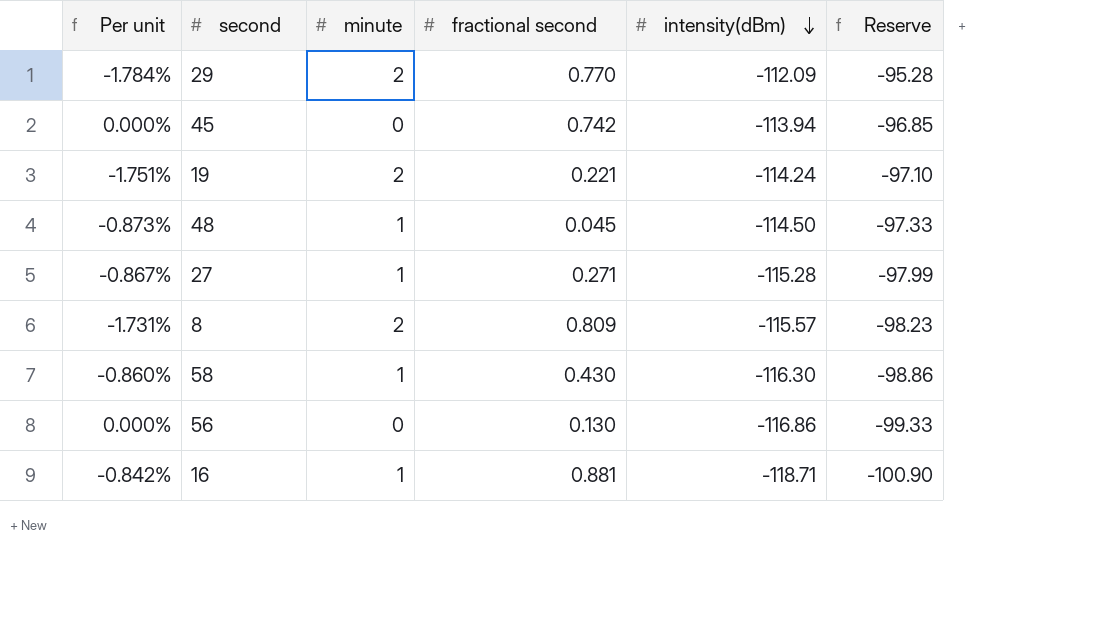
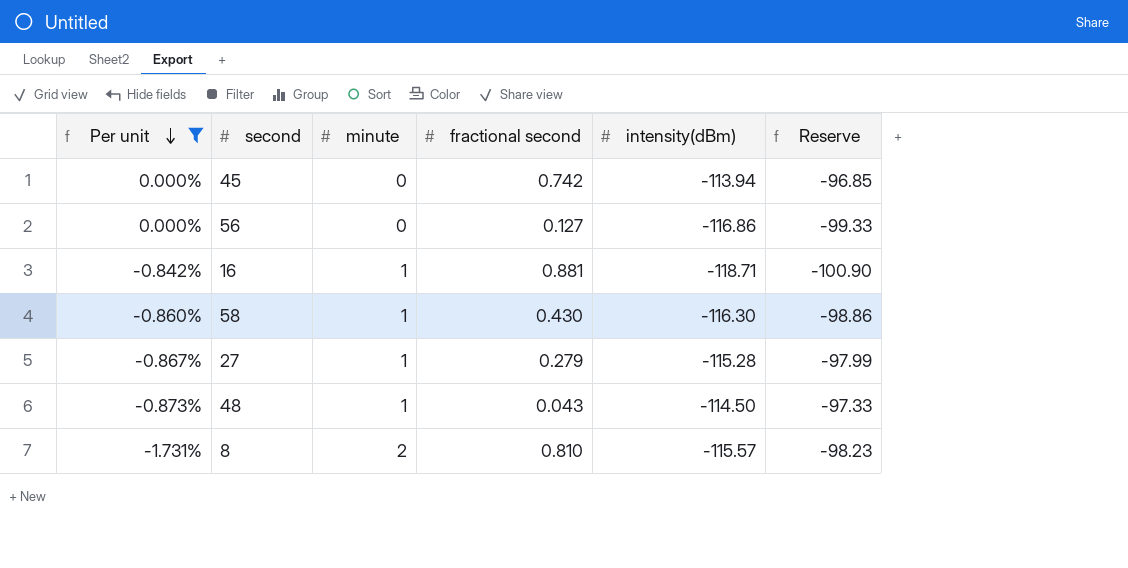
filter: none -> Per unit >= -1.731%
row order: intensity(dBm) descending -> Per unit descending
56 | fractional second: 0.130 -> 0.127
27 | fractional second: 0.271 -> 0.279
48 | fractional second: 0.045 -> 0.043
8 | fractional second: 0.809 -> 0.810

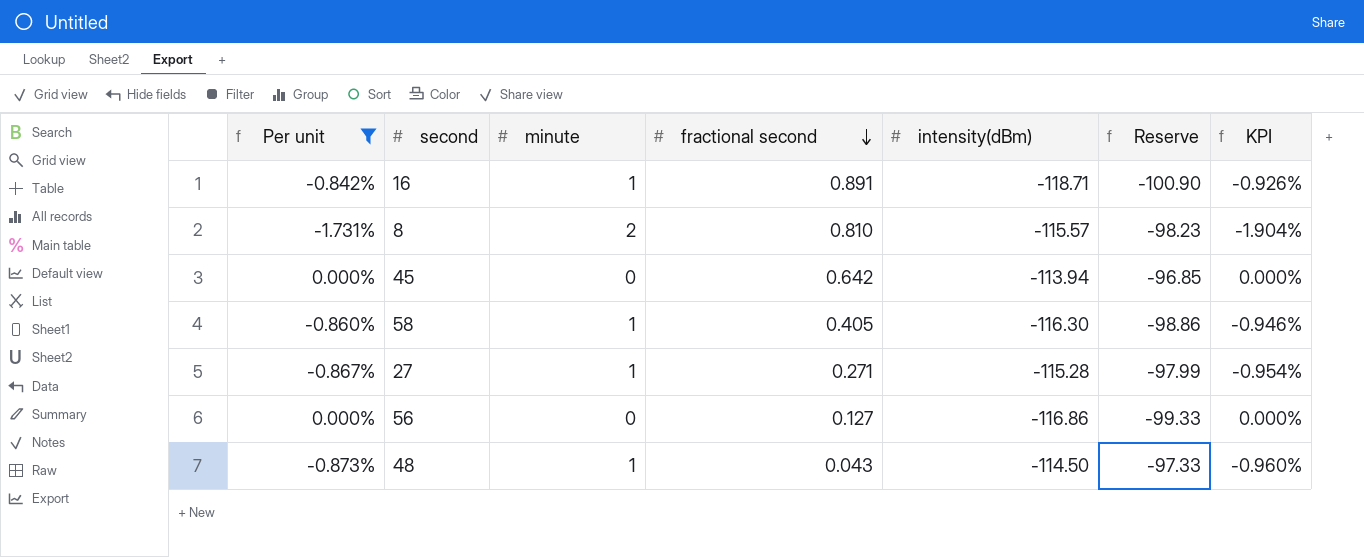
row order: Per unit descending -> fractional second descending
column KPI | formula: none -> [Per unit] * 1.1
16 | fractional second: 0.881 -> 0.891
45 | fractional second: 0.742 -> 0.642
58 | fractional second: 0.430 -> 0.405
27 | fractional second: 0.279 -> 0.271

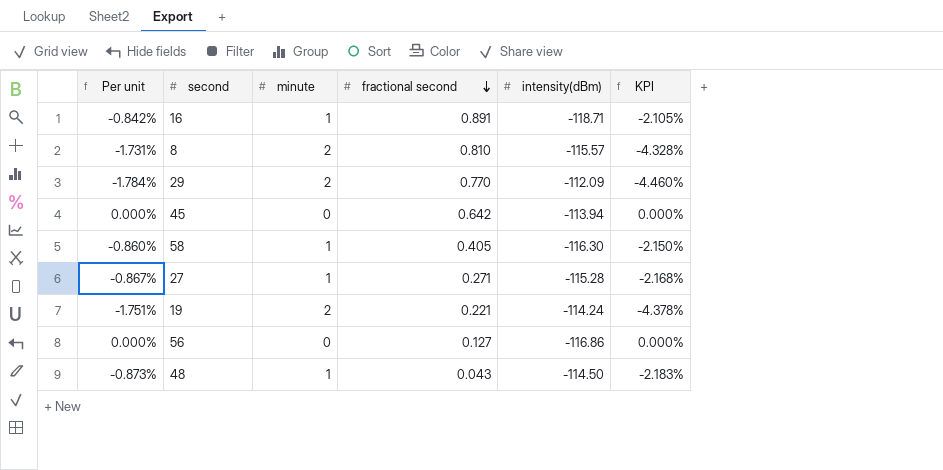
filter: Per unit >= -1.731% -> none
column Reserve | formula: [intensity(dBm)] * 0.85 -> none
column KPI | formula: [Per unit] * 1.1 -> [Per unit] * 2.5

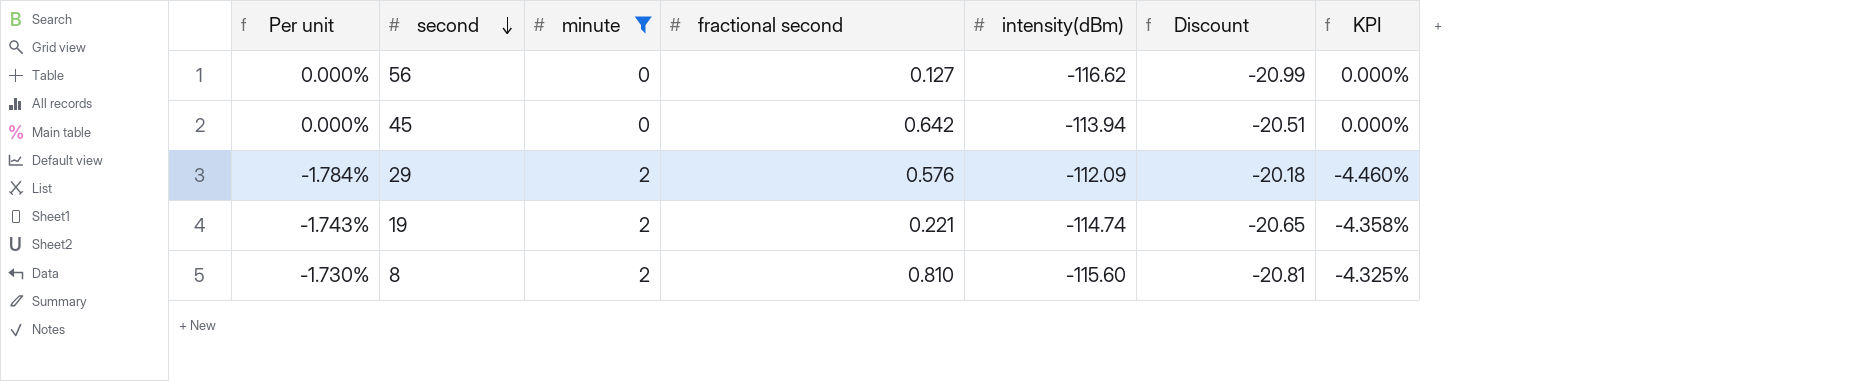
filter: none -> minute != 1
row order: fractional second descending -> second descending
column Discount | formula: none -> [intensity(dBm)] * 0.18
56 | intensity(dBm): -116.86 -> -116.62
29 | fractional second: 0.770 -> 0.576
19 | Per unit: -1.751% -> -1.743%
19 | intensity(dBm): -114.24 -> -114.74
19 | KPI: -4.378% -> -4.358%
8 | Per unit: -1.731% -> -1.730%
8 | intensity(dBm): -115.57 -> -115.60
8 | KPI: -4.328% -> -4.325%

